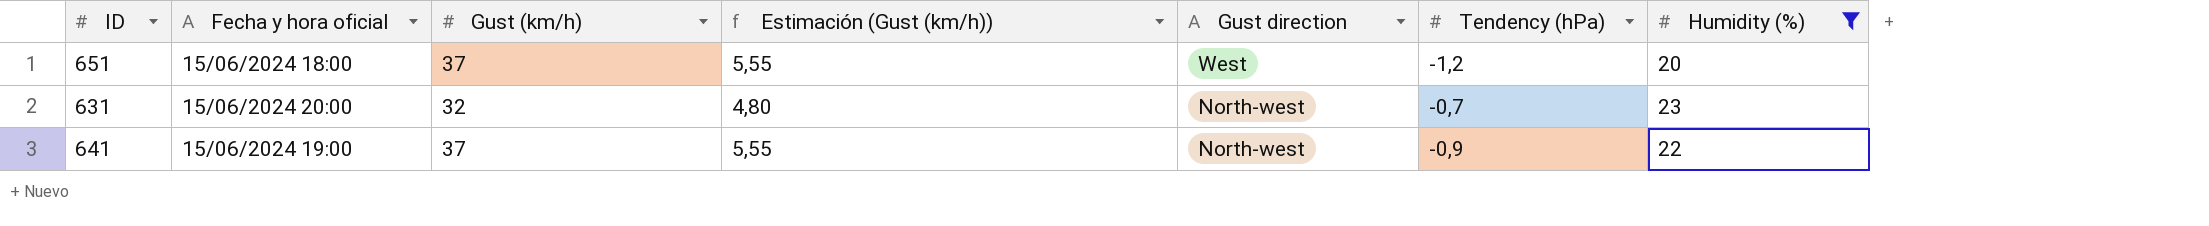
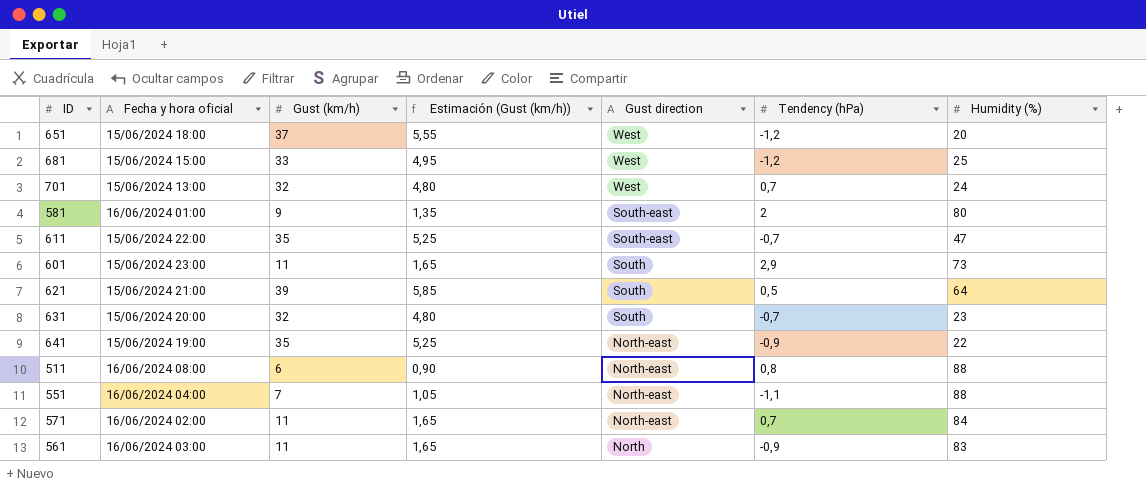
filter: Humidity (%) <= 23 -> none
631 | Gust direction: North-west -> South
641 | Gust (km/h): 37 -> 35
641 | Estimación (Gust (km/h)): 5,55 -> 5,25
641 | Gust direction: North-west -> North-east

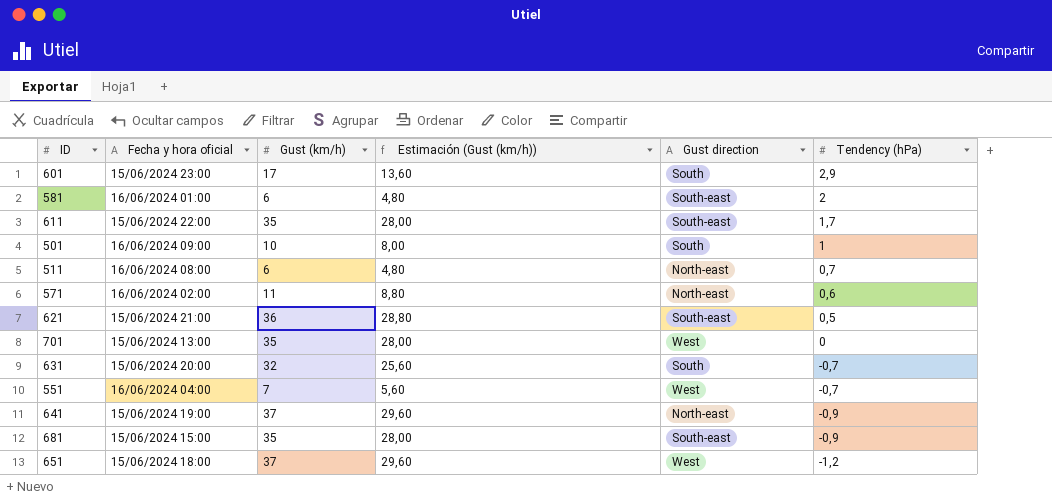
row order: Gust direction descending -> Tendency (hPa) descending
column Humidity (%) | position: 7 -> none
column Estimación (Gust (km/h)) | formula: [Gust (km/h)] * 0,15 -> [Gust (km/h)] * 0,8
row 561: 16/06/2024 03:00 | 11 | 1,65 | North | -0,9 | 83 -> none
601 | Gust (km/h): 11 -> 17
581 | Gust (km/h): 9 -> 6
611 | Tendency (hPa): -0,7 -> 1,7
row 501: none -> 16/06/2024 09:00 | 10 | 8,00 | South | 1
511 | Tendency (hPa): 0,8 -> 0,7
571 | Tendency (hPa): 0,7 -> 0,6
621 | Gust (km/h): 39 -> 36
621 | Gust direction: South -> South-east
701 | Gust (km/h): 32 -> 35
701 | Tendency (hPa): 0,7 -> 0
551 | Gust direction: North-east -> West
551 | Tendency (hPa): -1,1 -> -0,7
641 | Gust (km/h): 35 -> 37
681 | Gust (km/h): 33 -> 35
681 | Gust direction: West -> South-east
681 | Tendency (hPa): -1,2 -> -0,9

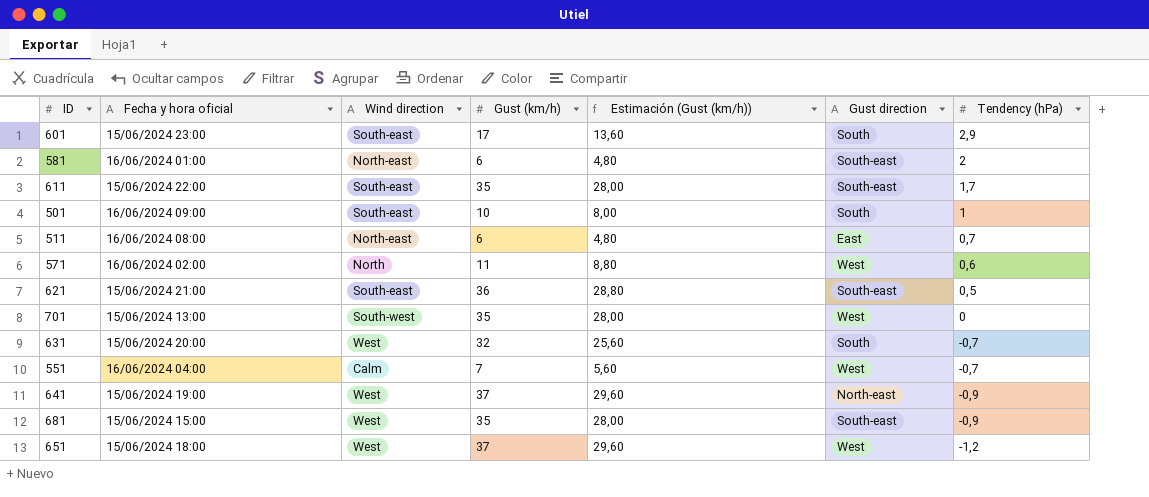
column Wind direction | position: none -> 3
511 | Gust direction: North-east -> East
571 | Gust direction: North-east -> West

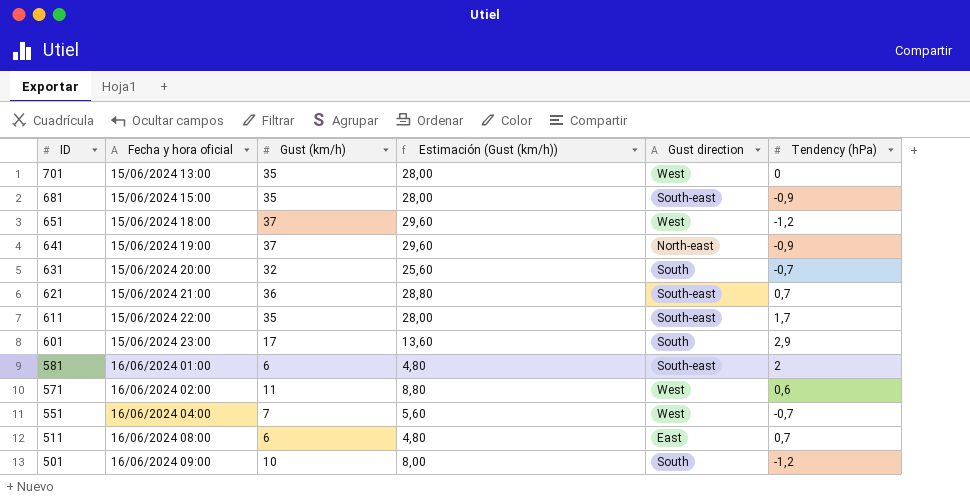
row order: Tendency (hPa) descending -> ID descending
column Wind direction | position: 3 -> none
621 | Tendency (hPa): 0,5 -> 0,7
501 | Tendency (hPa): 1 -> -1,2

